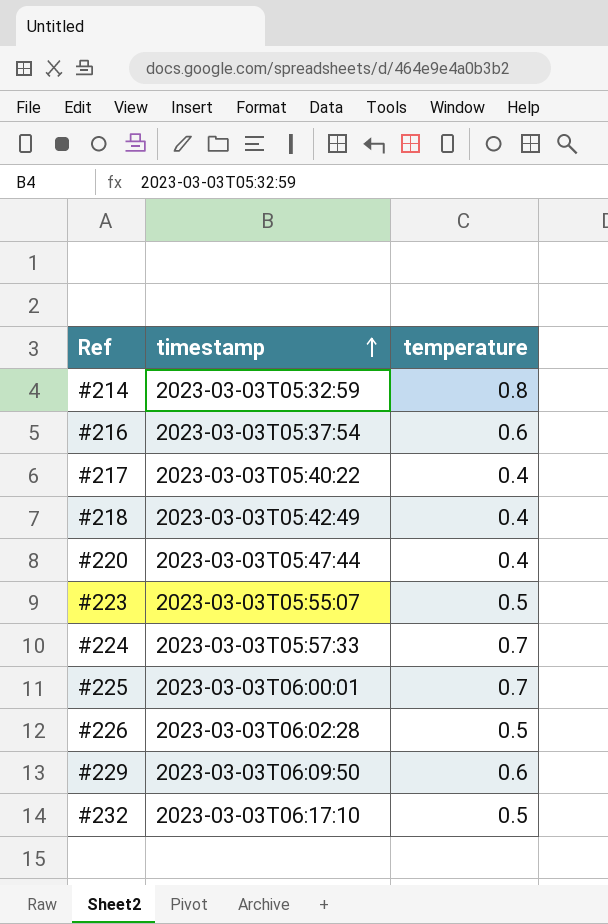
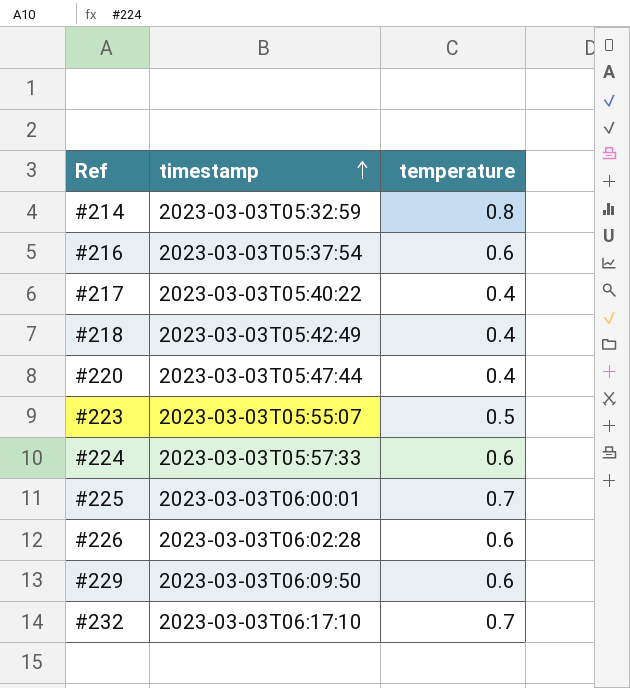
#224 | temperature: 0.7 -> 0.6
#226 | temperature: 0.5 -> 0.6
#232 | temperature: 0.5 -> 0.7

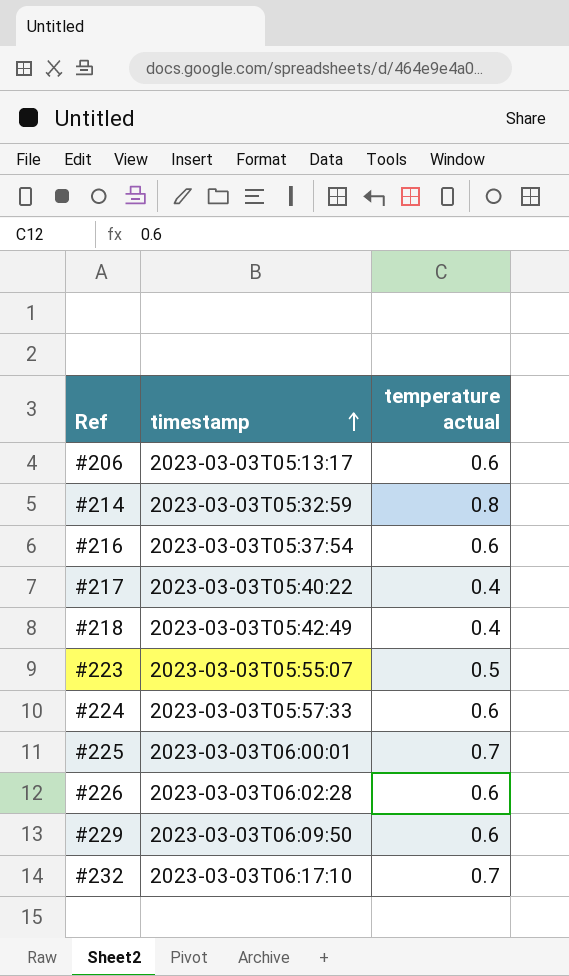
column name: temperature -> temperature actual
row #220: 2023-03-03T05:47:44 | 0.4 -> none
row #206: none -> 2023-03-03T05:13:17 | 0.6

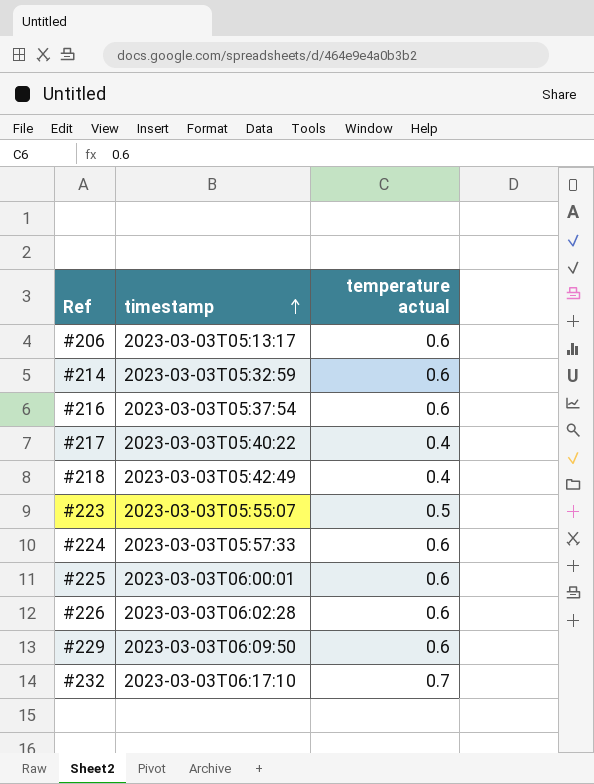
#214 | temperature actual: 0.8 -> 0.6
#225 | temperature actual: 0.7 -> 0.6

